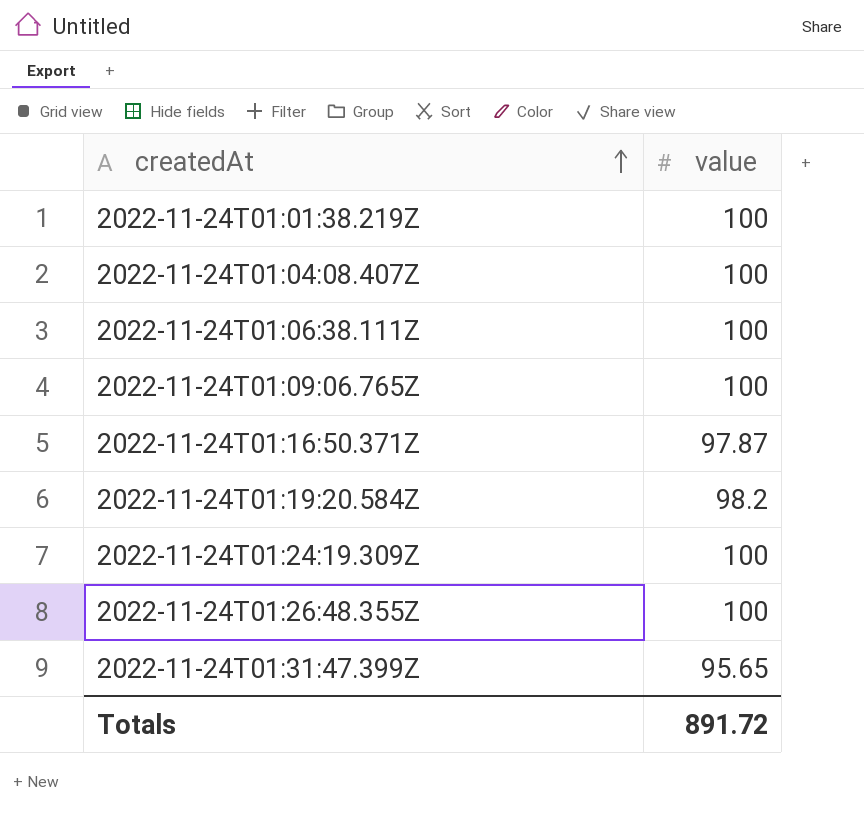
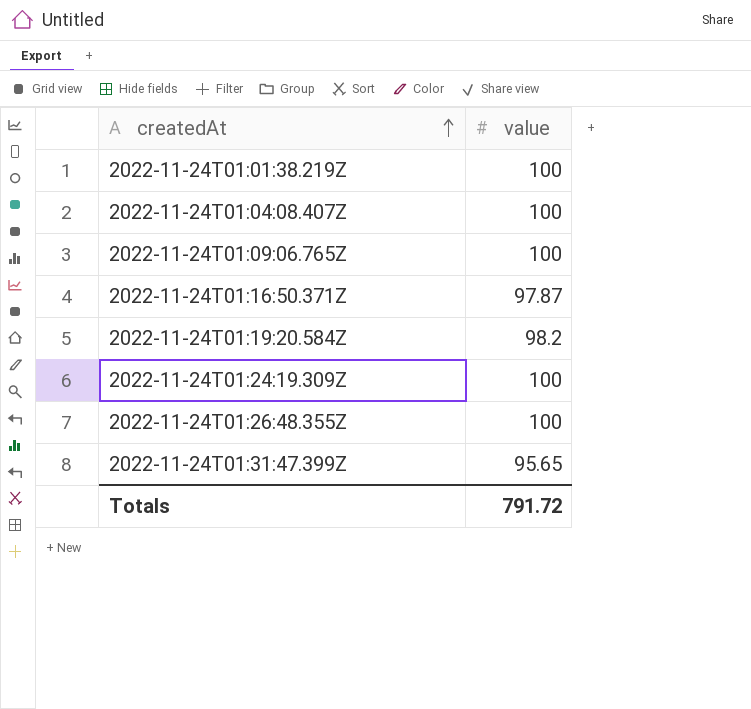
row 2022-11-24T01:06:38.111Z: 100 -> none
Totals | value: 891.72 -> 791.72

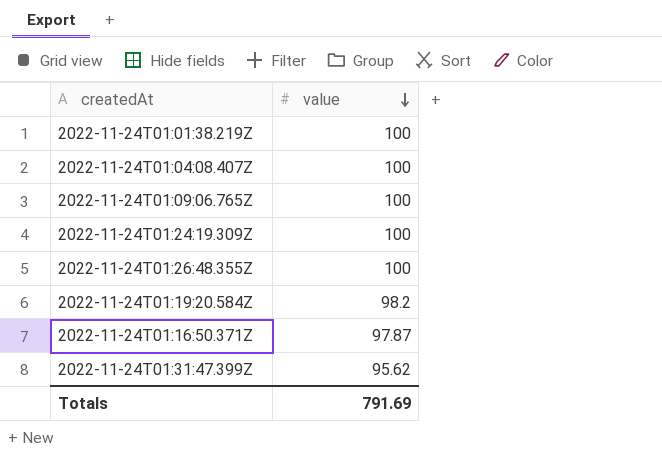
row order: createdAt ascending -> value descending
2022-11-24T01:31:47.399Z | value: 95.65 -> 95.62
Totals | value: 791.72 -> 791.69

